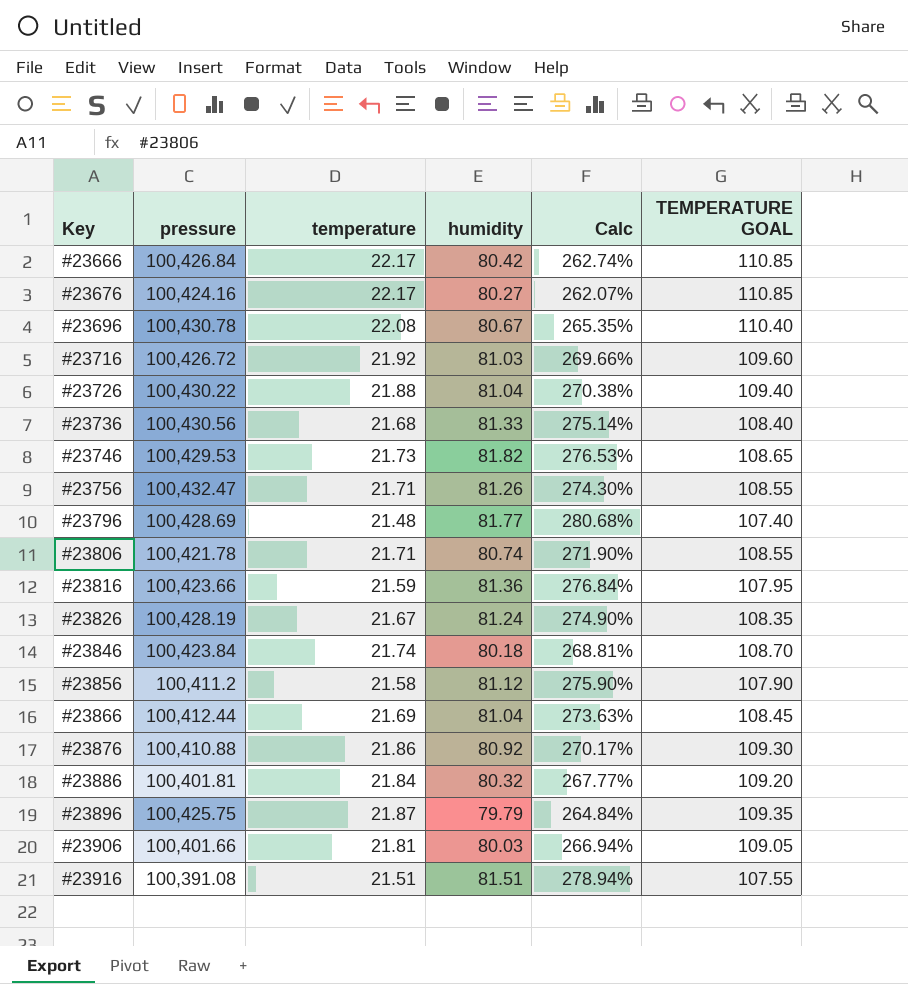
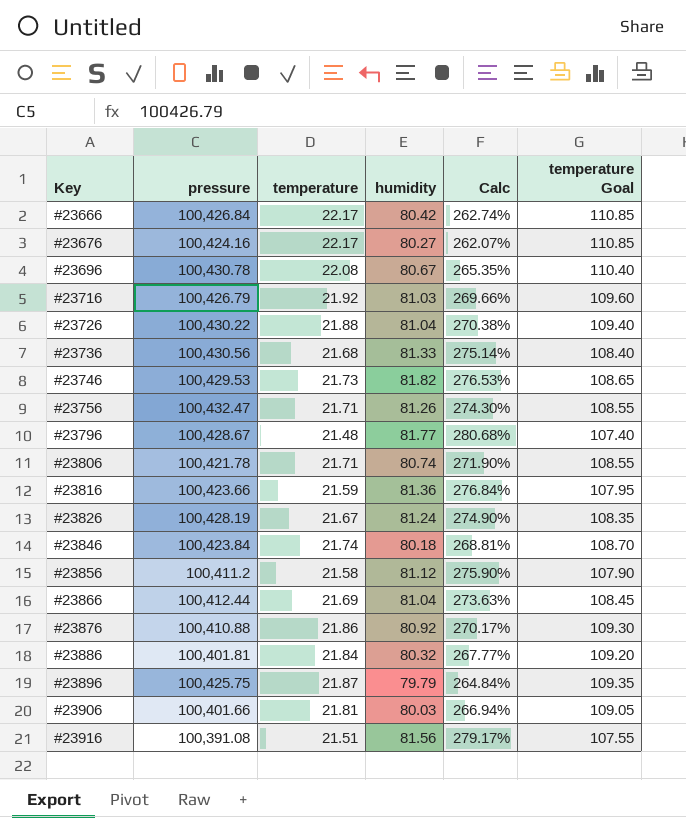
column name: TEMPERATURE GOAL -> temperature Goal
#23716 | pressure: 100,426.72 -> 100,426.79
#23796 | pressure: 100,428.69 -> 100,428.67
#23916 | humidity: 81.51 -> 81.56
#23916 | Calc: 278.94% -> 279.17%

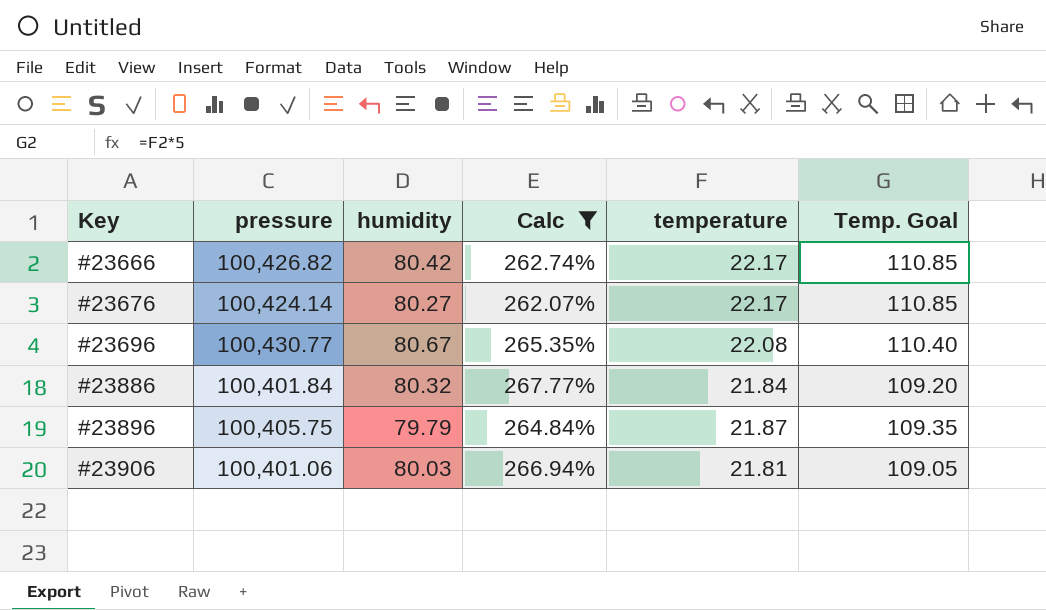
filter: none -> Calc <= 267.77%
column temperature | position: 3 -> 5
column name: temperature Goal -> Temp. Goal
#23666 | pressure: 100,426.84 -> 100,426.82
#23676 | pressure: 100,424.16 -> 100,424.14
#23696 | pressure: 100,430.78 -> 100,430.77
#23886 | pressure: 100,401.81 -> 100,401.84
#23896 | pressure: 100,425.75 -> 100,405.75
#23906 | pressure: 100,401.66 -> 100,401.06

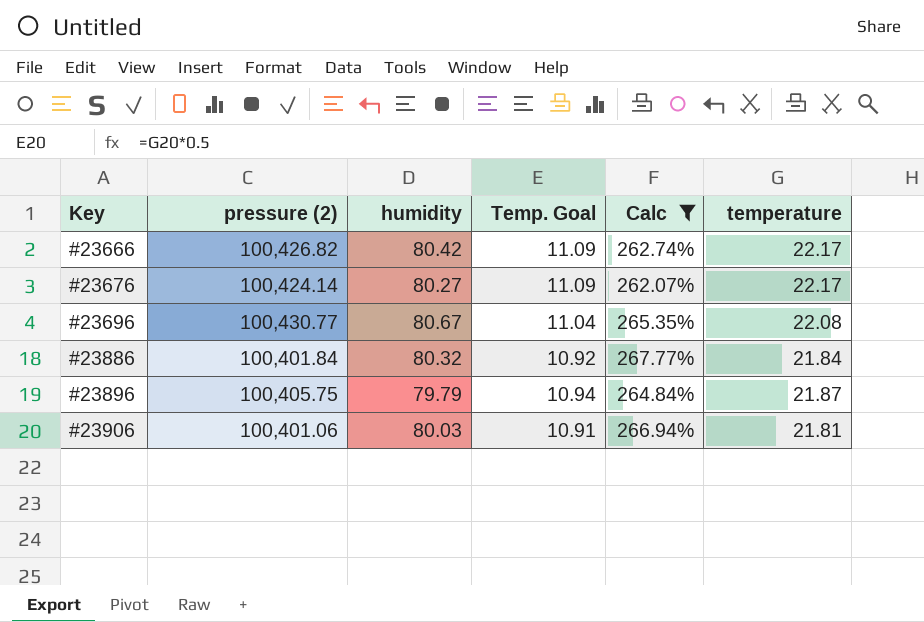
column name: pressure -> pressure (2)
column Temp. Goal | formula: [temperature] * 5 -> [temperature] * 0.5
column Temp. Goal | position: 6 -> 4

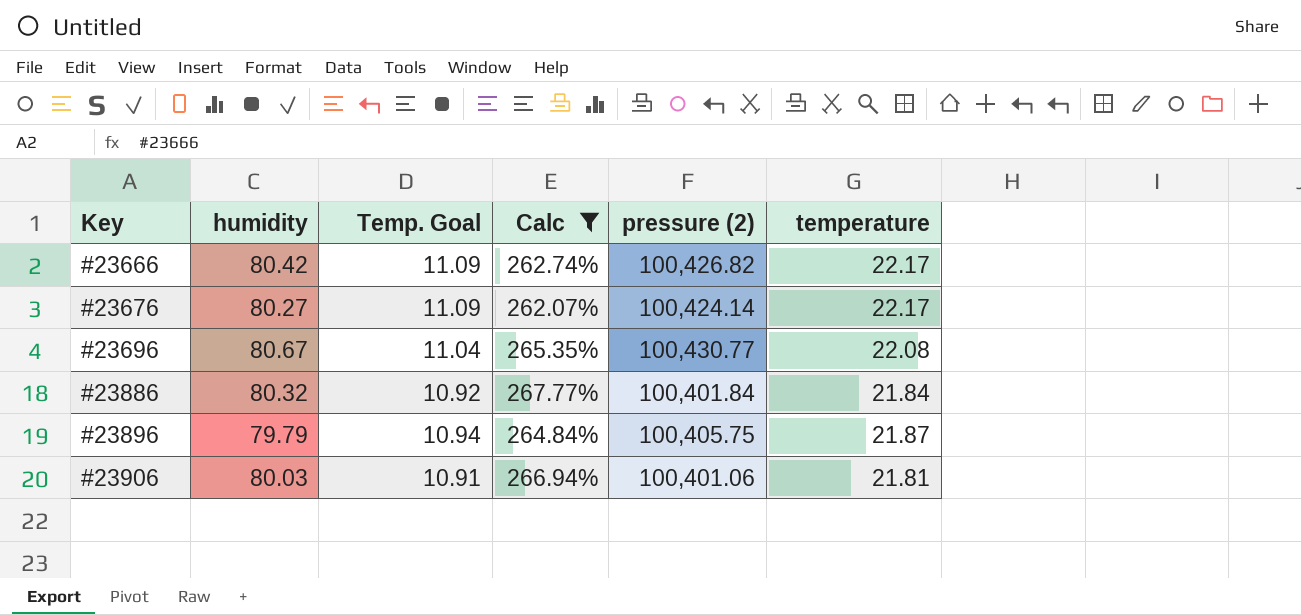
column pressure (2) | position: 2 -> 5

